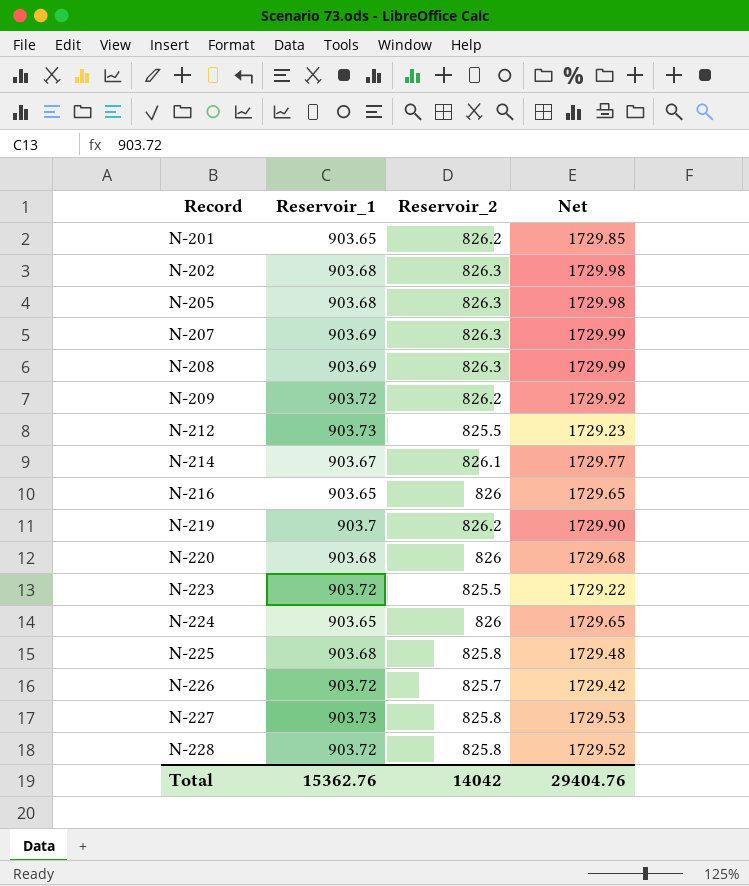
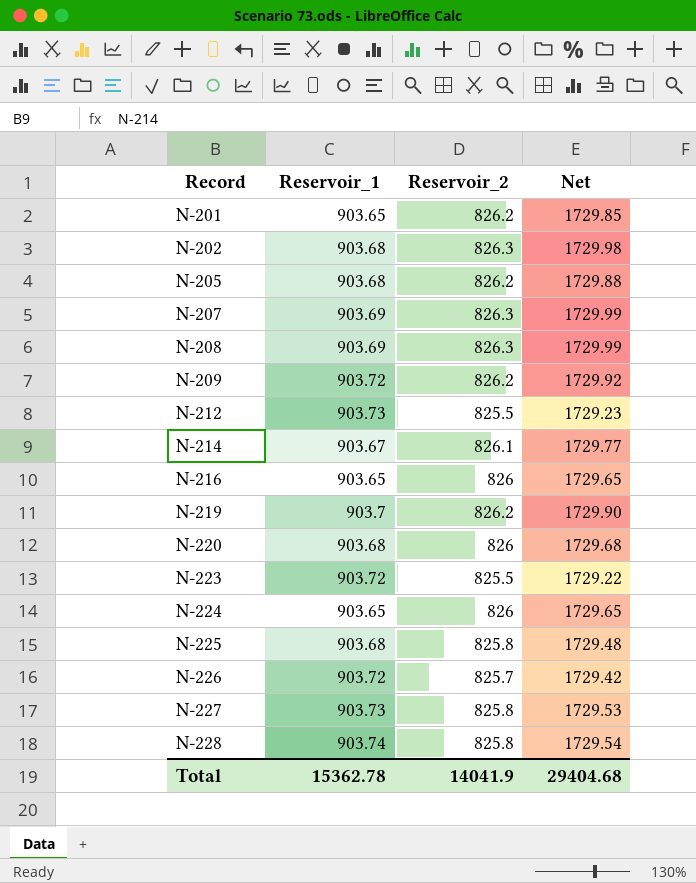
N-205 | Reservoir_2: 826.3 -> 826.2
N-205 | Net: 1729.98 -> 1729.88
N-228 | Reservoir_1: 903.72 -> 903.74
N-228 | Net: 1729.52 -> 1729.54
Total | Reservoir_1: 15362.76 -> 15362.78
Total | Reservoir_2: 14042 -> 14041.9
Total | Net: 29404.76 -> 29404.68

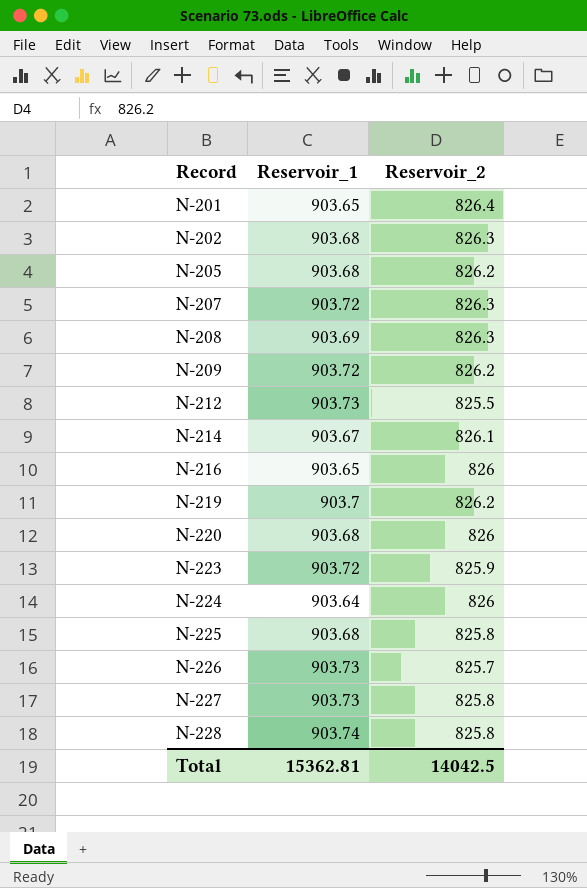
column Net | formula: [Reservoir_1] + [Reservoir_2] -> none
N-201 | Reservoir_2: 826.2 -> 826.4
N-207 | Reservoir_1: 903.69 -> 903.72
N-223 | Reservoir_2: 825.5 -> 825.9
N-224 | Reservoir_1: 903.65 -> 903.64
N-226 | Reservoir_1: 903.72 -> 903.73
Total | Reservoir_1: 15362.78 -> 15362.81
Total | Reservoir_2: 14041.9 -> 14042.5

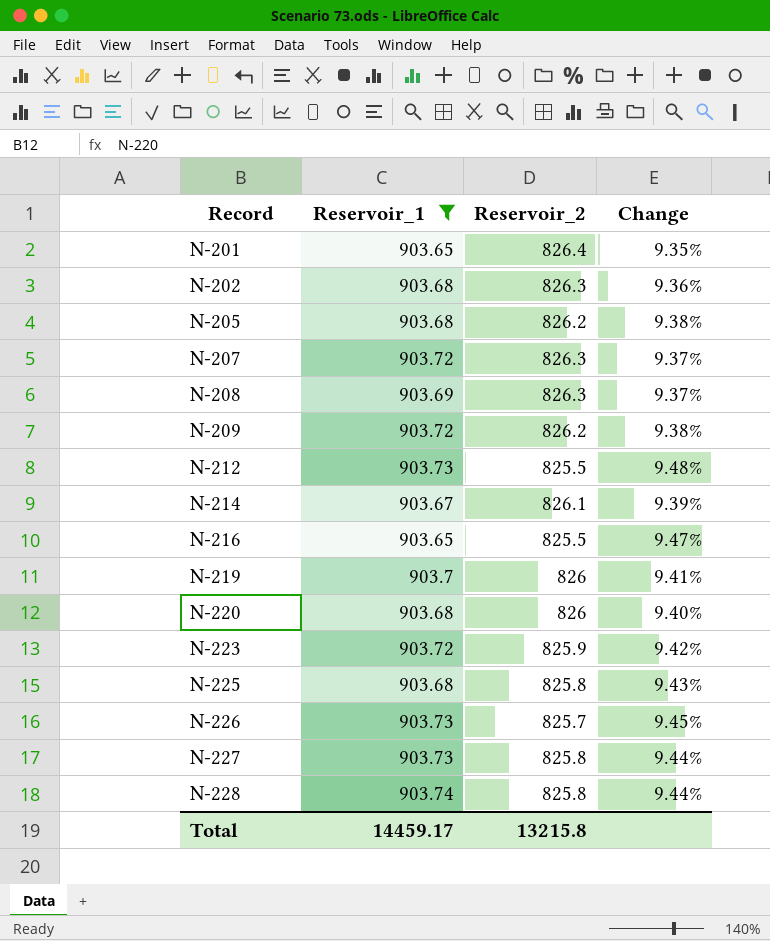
filter: none -> Reservoir_1 != 903.64
column Change | formula: none -> ([Reservoir_1] - [Reservoir_2]) / [Reservoir_2]
N-216 | Reservoir_2: 826 -> 825.5
N-219 | Reservoir_2: 826.2 -> 826
Total | Reservoir_1: 15362.81 -> 14459.17
Total | Reservoir_2: 14042.5 -> 13215.8

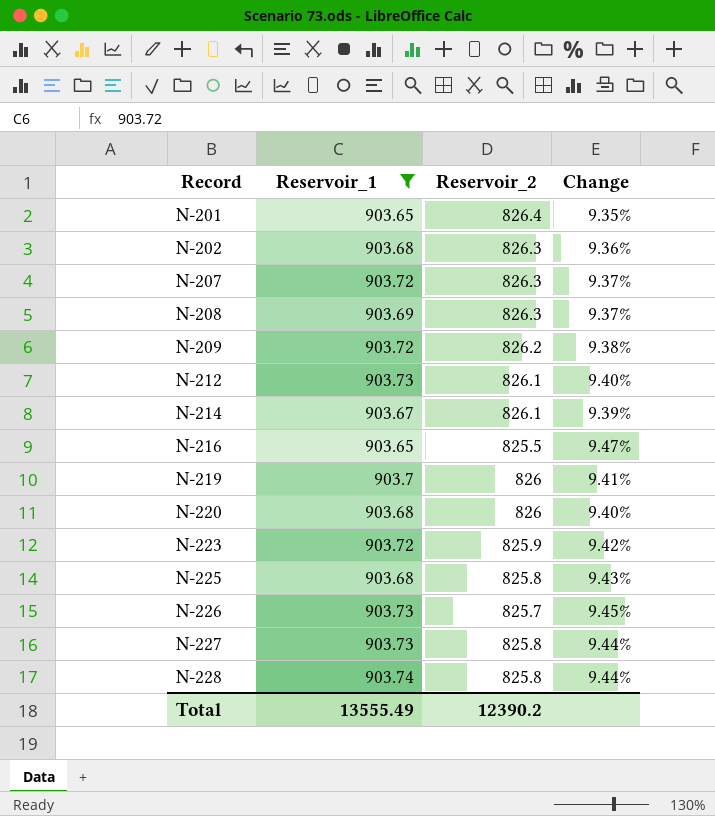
row N-205: 903.68 | 826.2 | 9.38% -> none
N-212 | Reservoir_2: 825.5 -> 826.1
N-212 | Change: 9.48% -> 9.40%
Total | Reservoir_1: 14459.17 -> 13555.49
Total | Reservoir_2: 13215.8 -> 12390.2

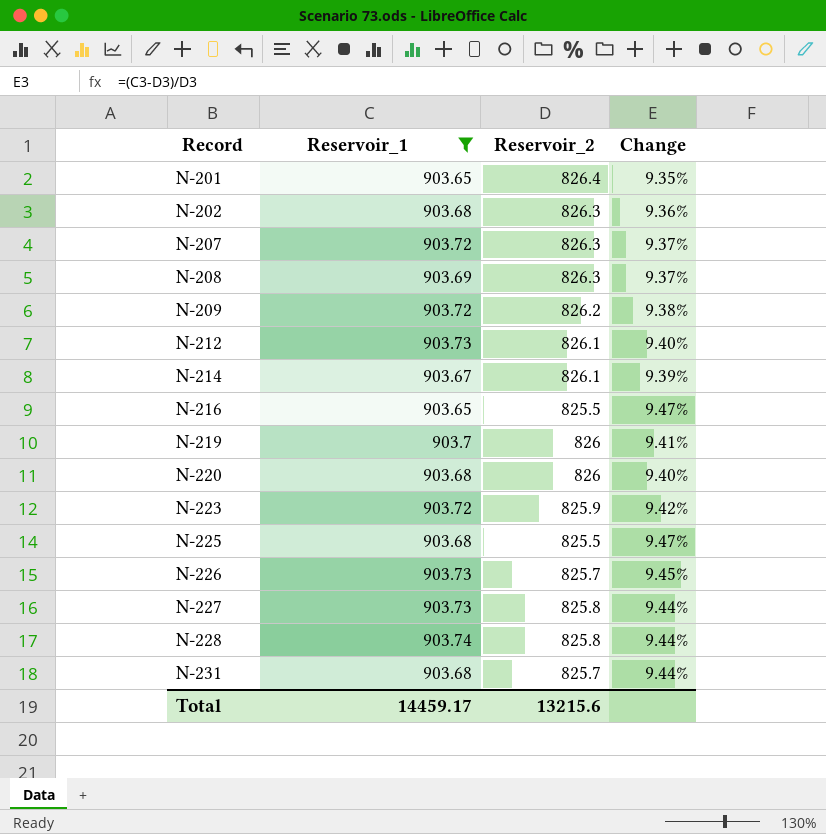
N-225 | Reservoir_2: 825.8 -> 825.5
N-225 | Change: 9.43% -> 9.47%
row N-231: none -> 903.68 | 825.7 | 9.44%
Total | Reservoir_1: 13555.49 -> 14459.17
Total | Reservoir_2: 12390.2 -> 13215.6

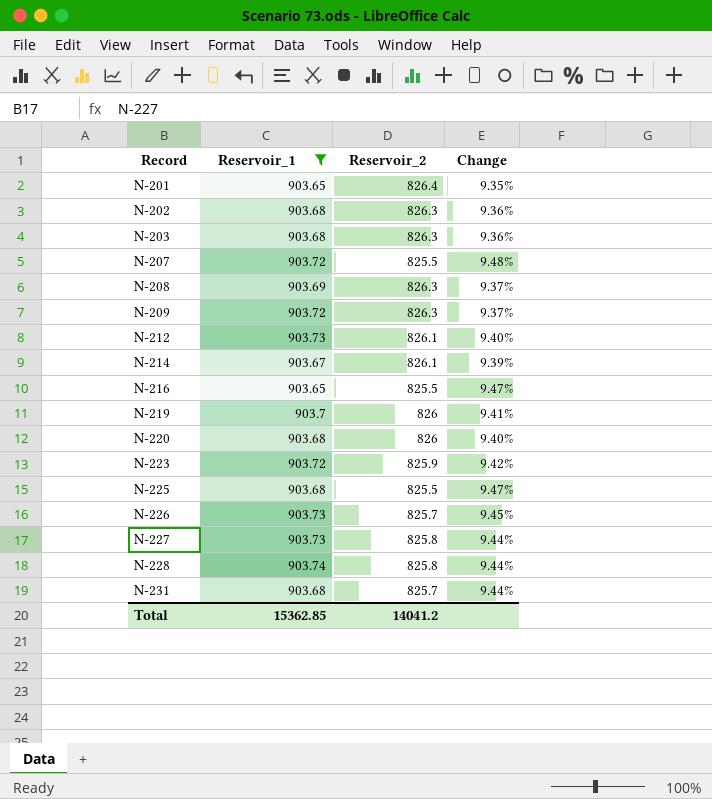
row N-203: none -> 903.68 | 826.3 | 9.36%
N-207 | Reservoir_2: 826.3 -> 825.5
N-207 | Change: 9.37% -> 9.48%
N-209 | Reservoir_2: 826.2 -> 826.3
N-209 | Change: 9.38% -> 9.37%
Total | Reservoir_1: 14459.17 -> 15362.85
Total | Reservoir_2: 13215.6 -> 14041.2

